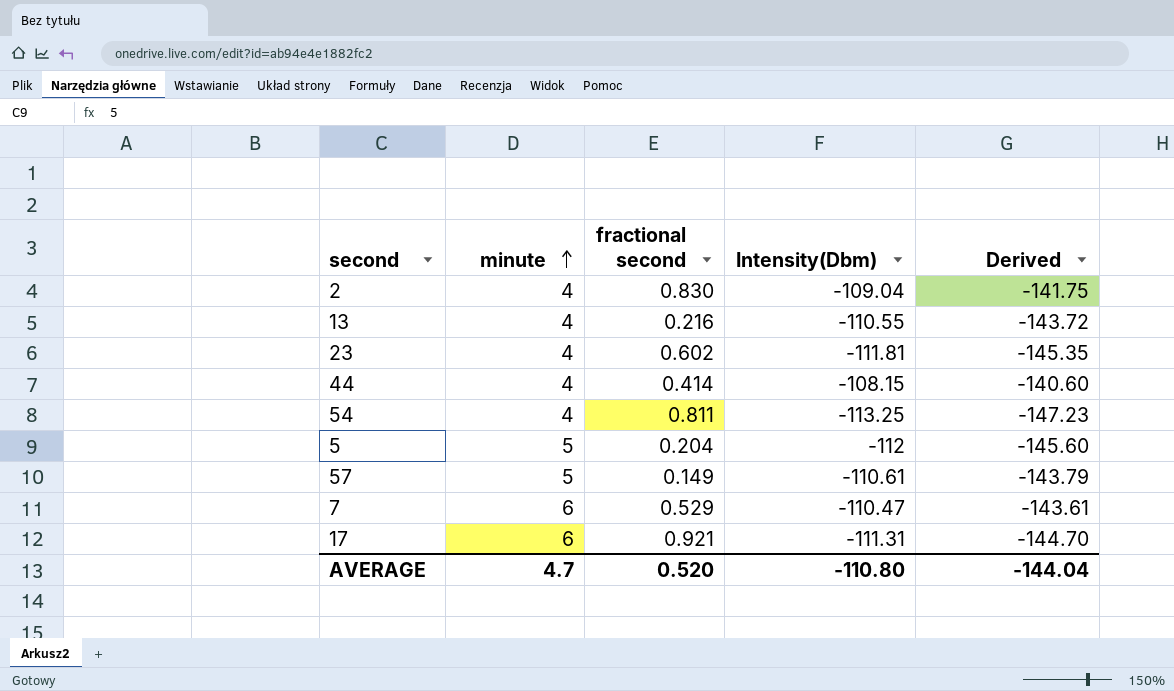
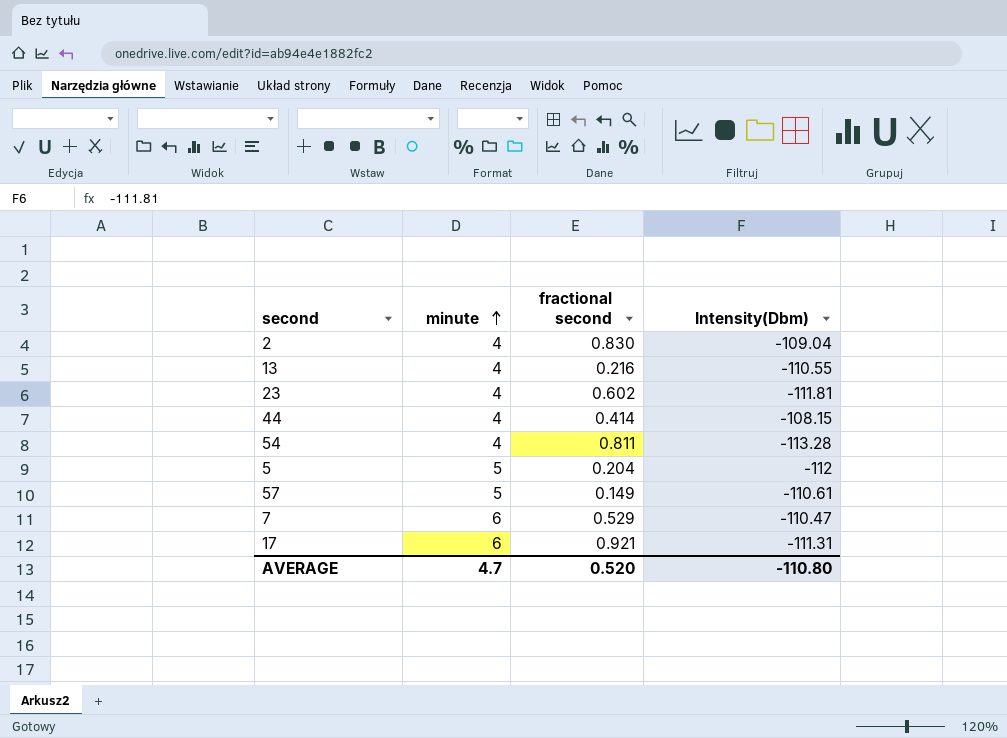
column Derived | formula: [Intensity(Dbm)] * 1.3 -> none
54 | Intensity(Dbm): -113.25 -> -113.28

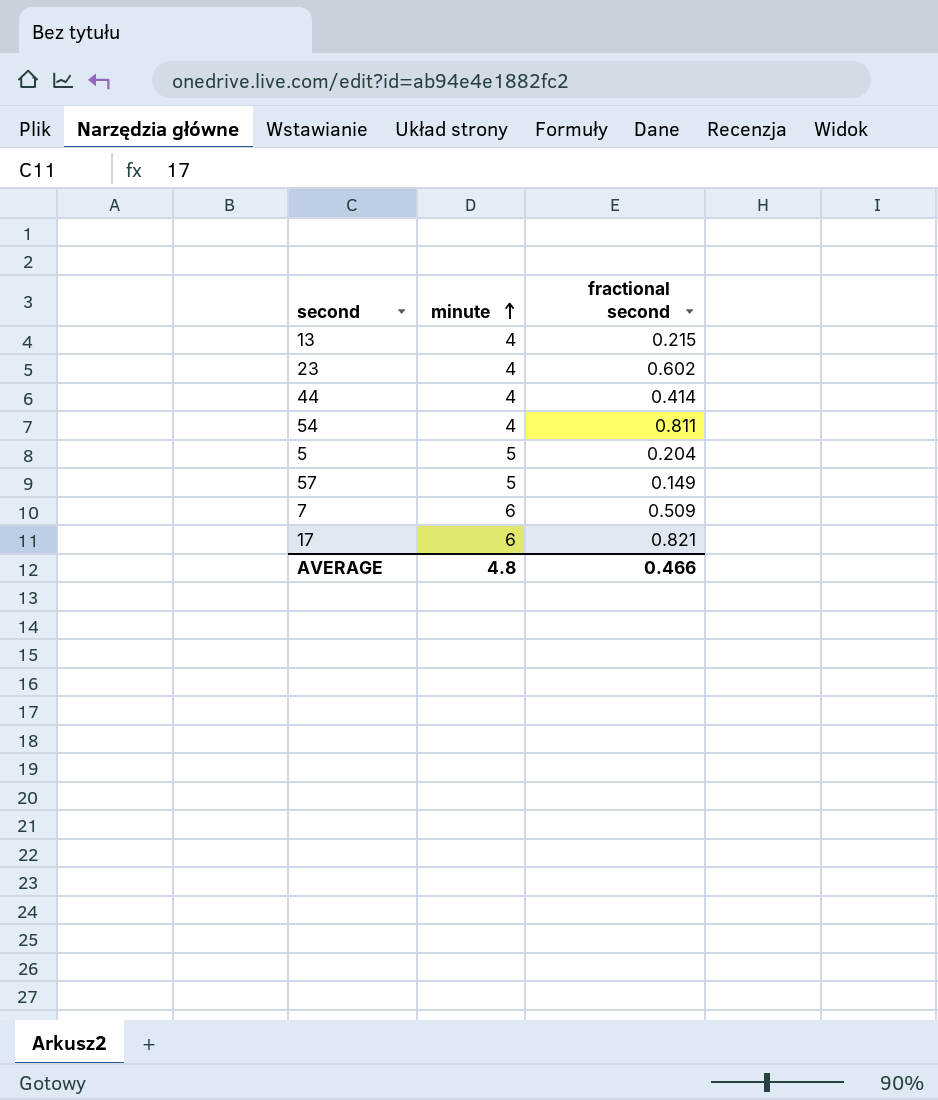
column Intensity(Dbm) | position: 4 -> none
row 2: 4 | 0.830 | -109.04 -> none
13 | fractional second: 0.216 -> 0.215
7 | fractional second: 0.529 -> 0.509
17 | fractional second: 0.921 -> 0.821
AVERAGE | minute: 4.7 -> 4.8
AVERAGE | fractional second: 0.520 -> 0.466

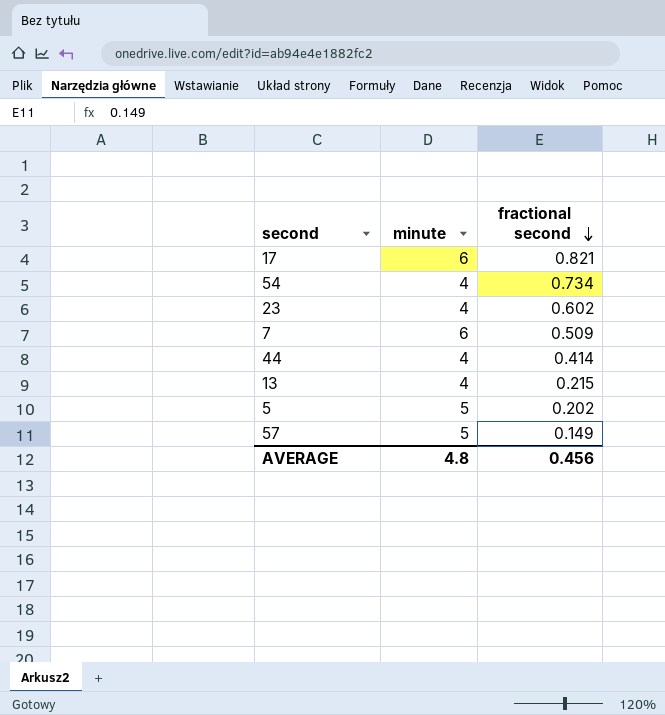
row order: minute ascending -> fractional second descending
54 | fractional second: 0.811 -> 0.734
5 | fractional second: 0.204 -> 0.202
AVERAGE | fractional second: 0.466 -> 0.456

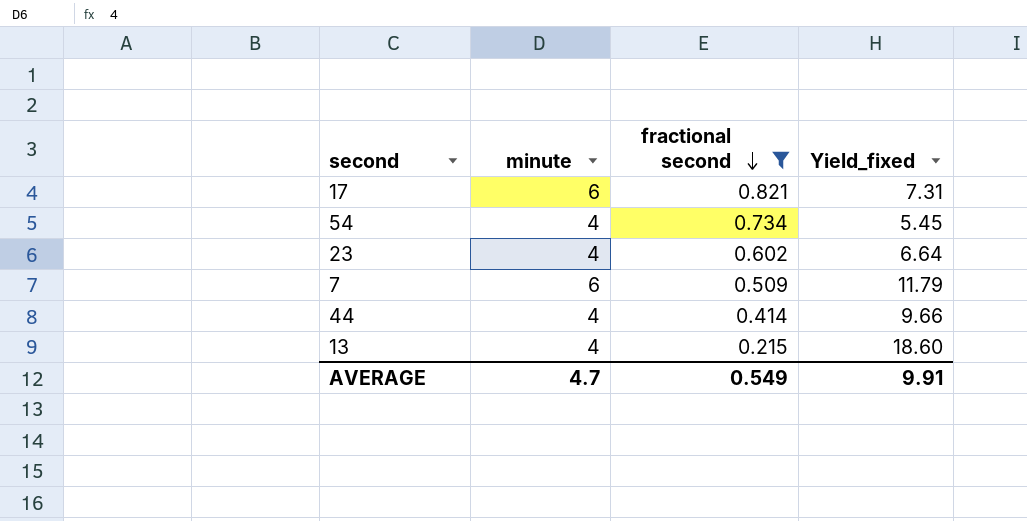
filter: none -> fractional second >= 0.215
column Yield_fixed | formula: none -> [minute] / [fractional second]
AVERAGE | minute: 4.8 -> 4.7
AVERAGE | fractional second: 0.456 -> 0.549

